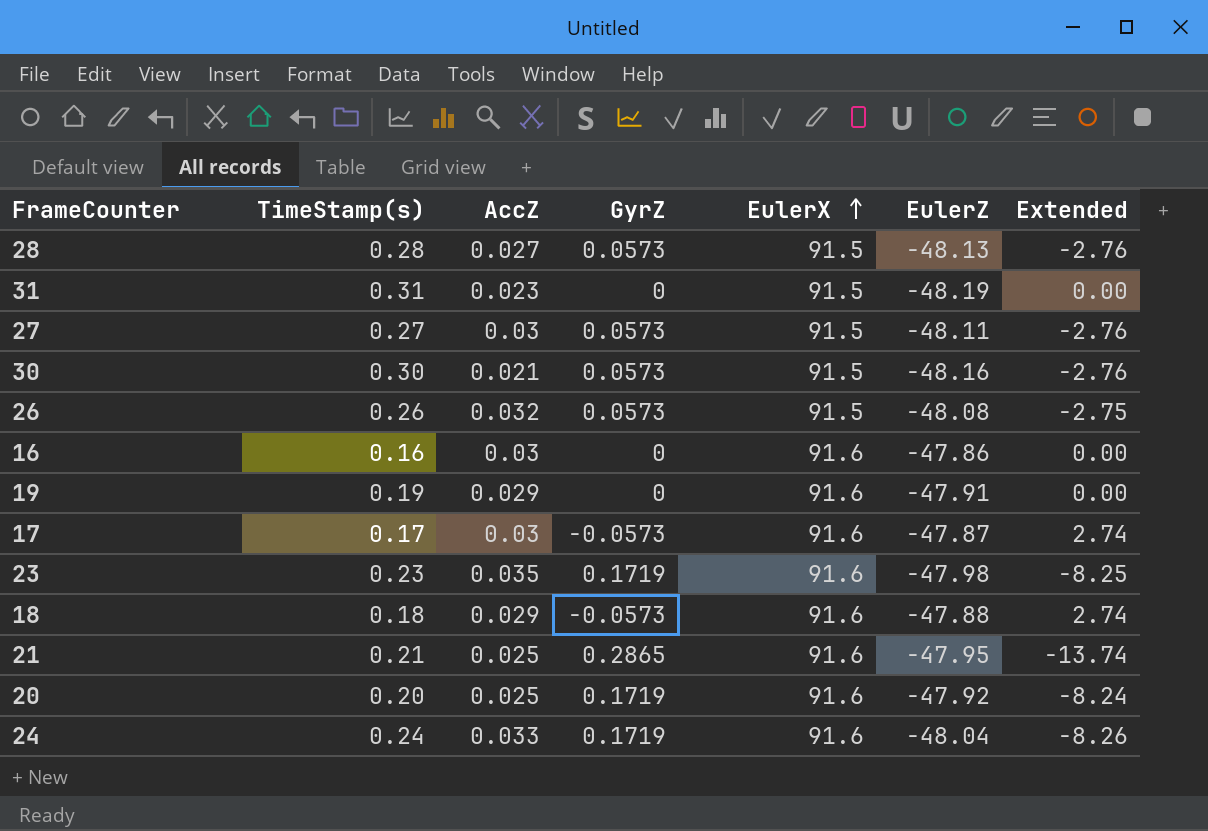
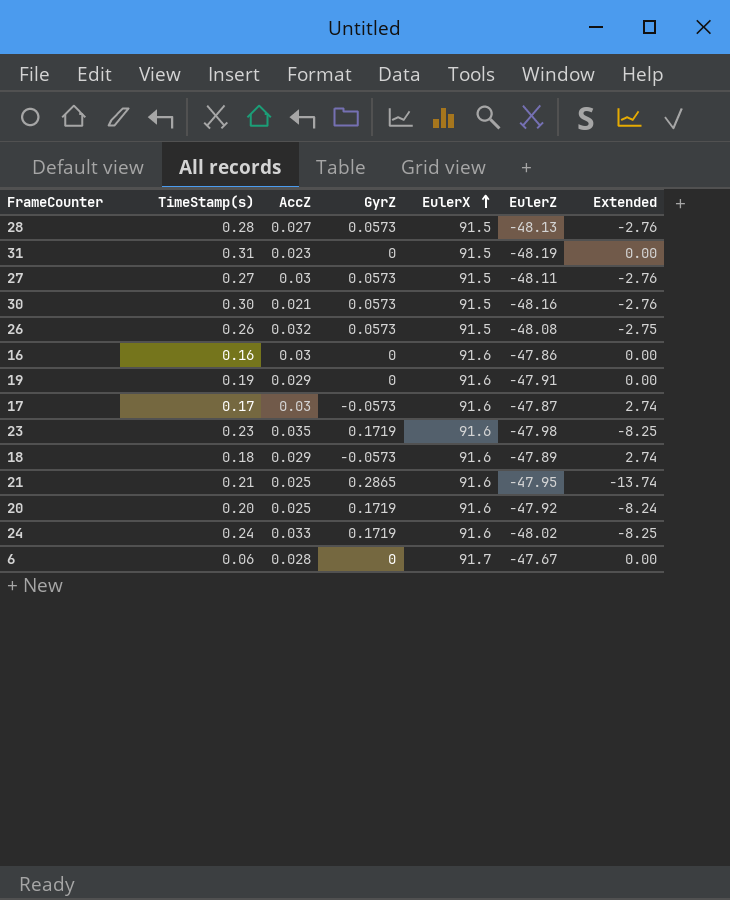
18 | EulerZ: -47.88 -> -47.89
24 | EulerZ: -48.04 -> -48.02
24 | Extended: -8.26 -> -8.25
row 6: none -> 0.06 | 0.028 | 0 | 91.7 | -47.67 | 0.00

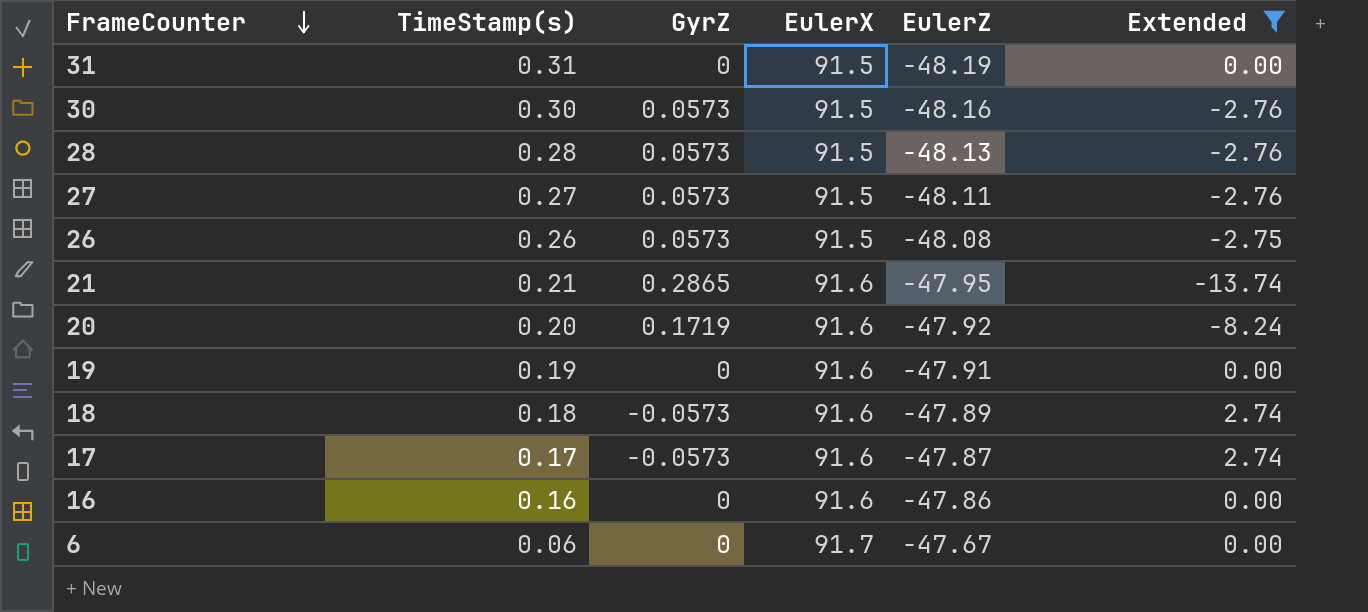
filter: none -> Extended != -8.25
row order: EulerX ascending -> FrameCounter descending
column AccZ | position: 3 -> none

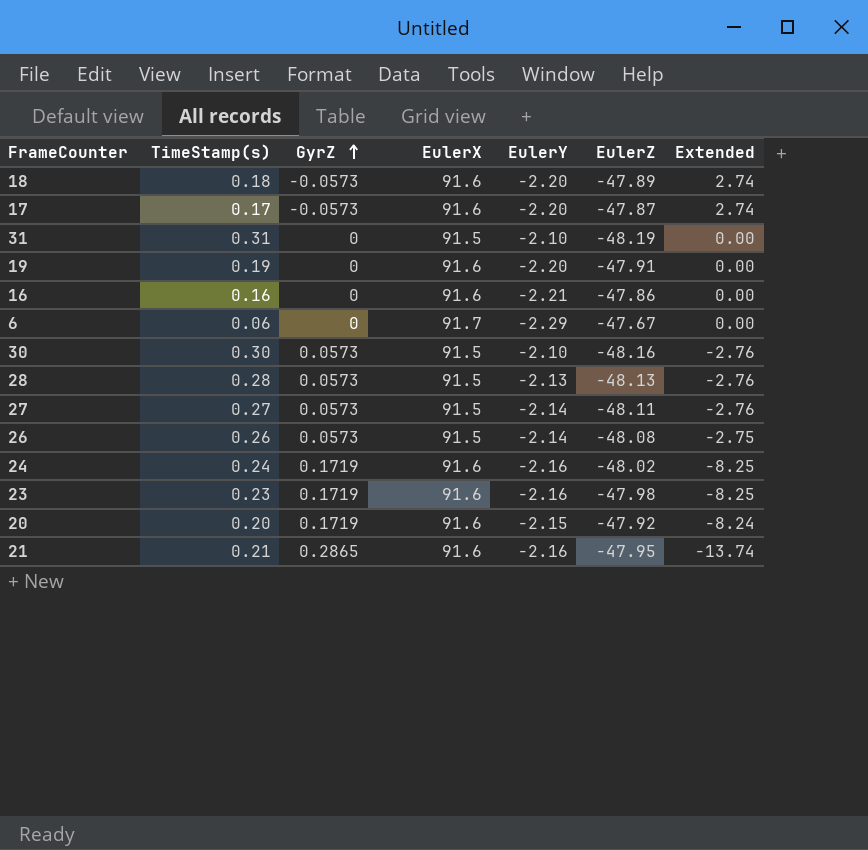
filter: Extended != -8.25 -> none
row order: FrameCounter descending -> GyrZ ascending
column EulerY | position: none -> 5

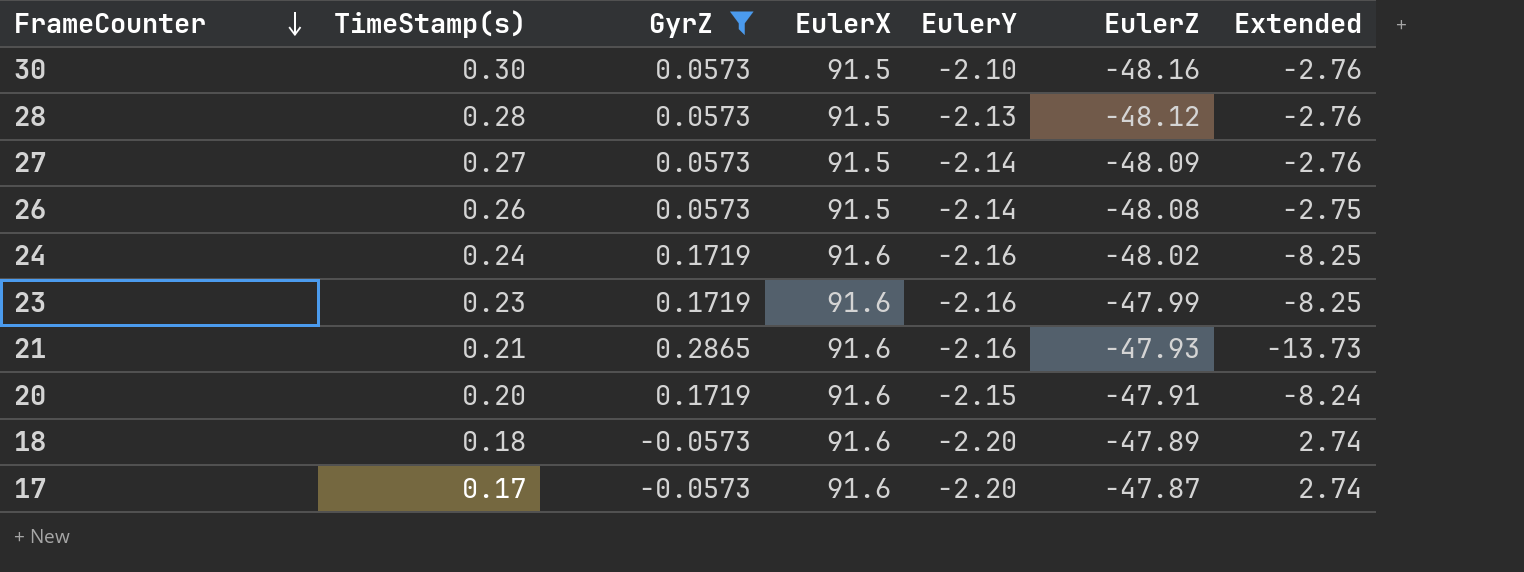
filter: none -> GyrZ != 0
row order: GyrZ ascending -> FrameCounter descending
28 | EulerZ: -48.13 -> -48.12
27 | EulerZ: -48.11 -> -48.09
23 | EulerZ: -47.98 -> -47.99
21 | EulerZ: -47.95 -> -47.93
21 | Extended: -13.74 -> -13.73
20 | EulerZ: -47.92 -> -47.91

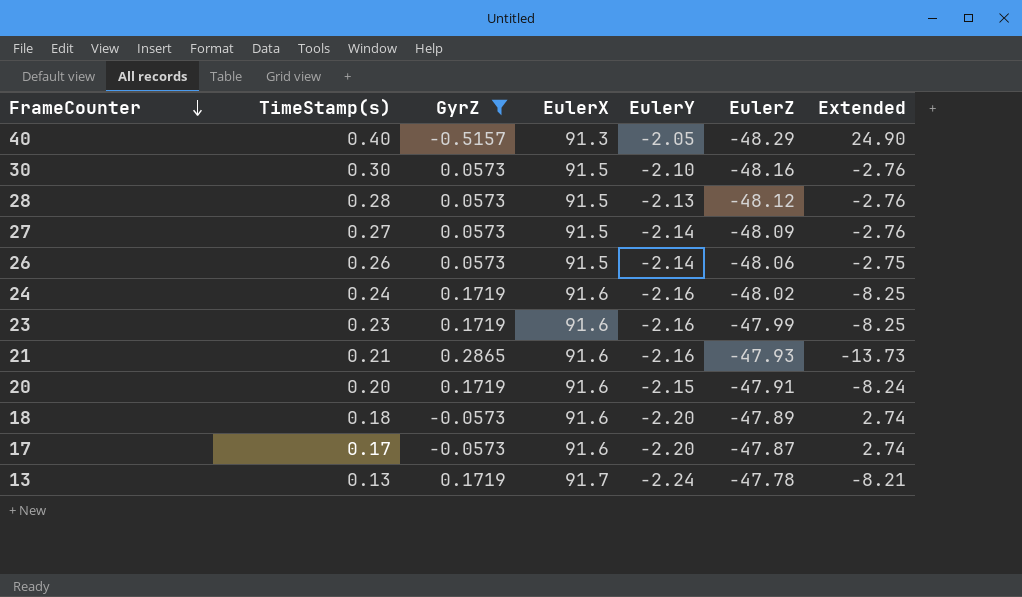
row 40: none -> 0.40 | -0.5157 | 91.3 | -2.05 | -48.29 | 24.90
26 | EulerZ: -48.08 -> -48.06
row 13: none -> 0.13 | 0.1719 | 91.7 | -2.24 | -47.78 | -8.21

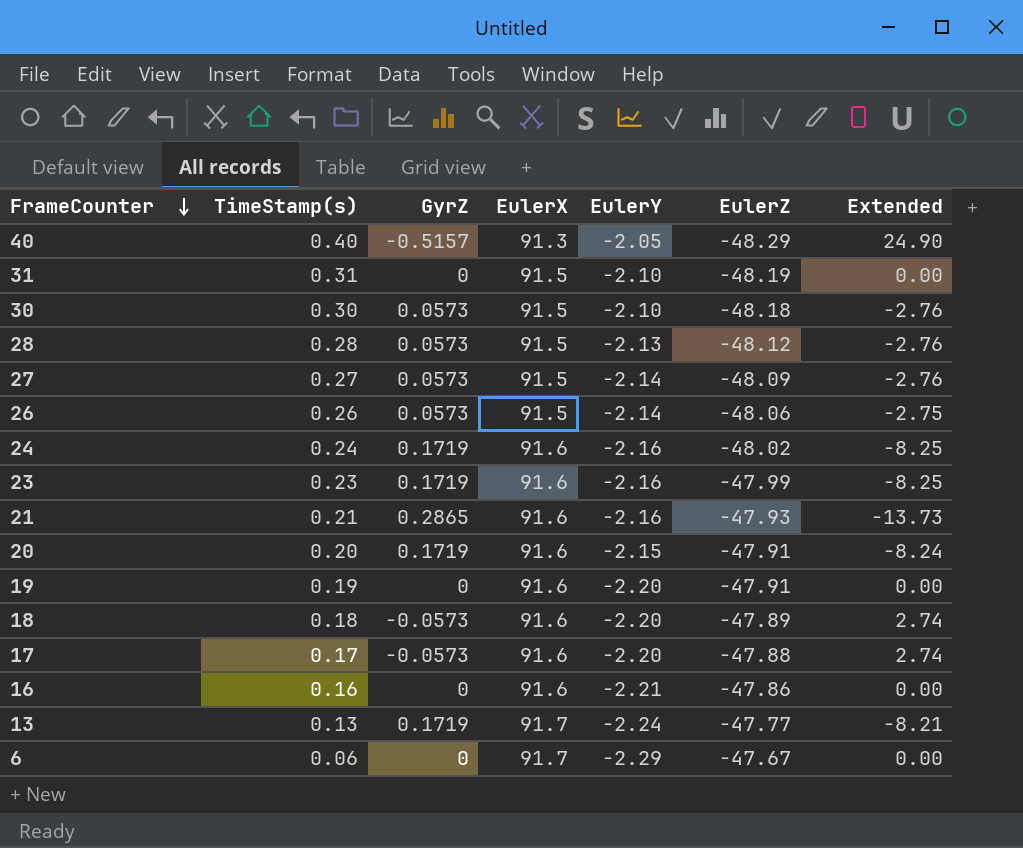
filter: GyrZ != 0 -> none
30 | EulerZ: -48.16 -> -48.18
17 | EulerZ: -47.87 -> -47.88
13 | EulerZ: -47.78 -> -47.77

